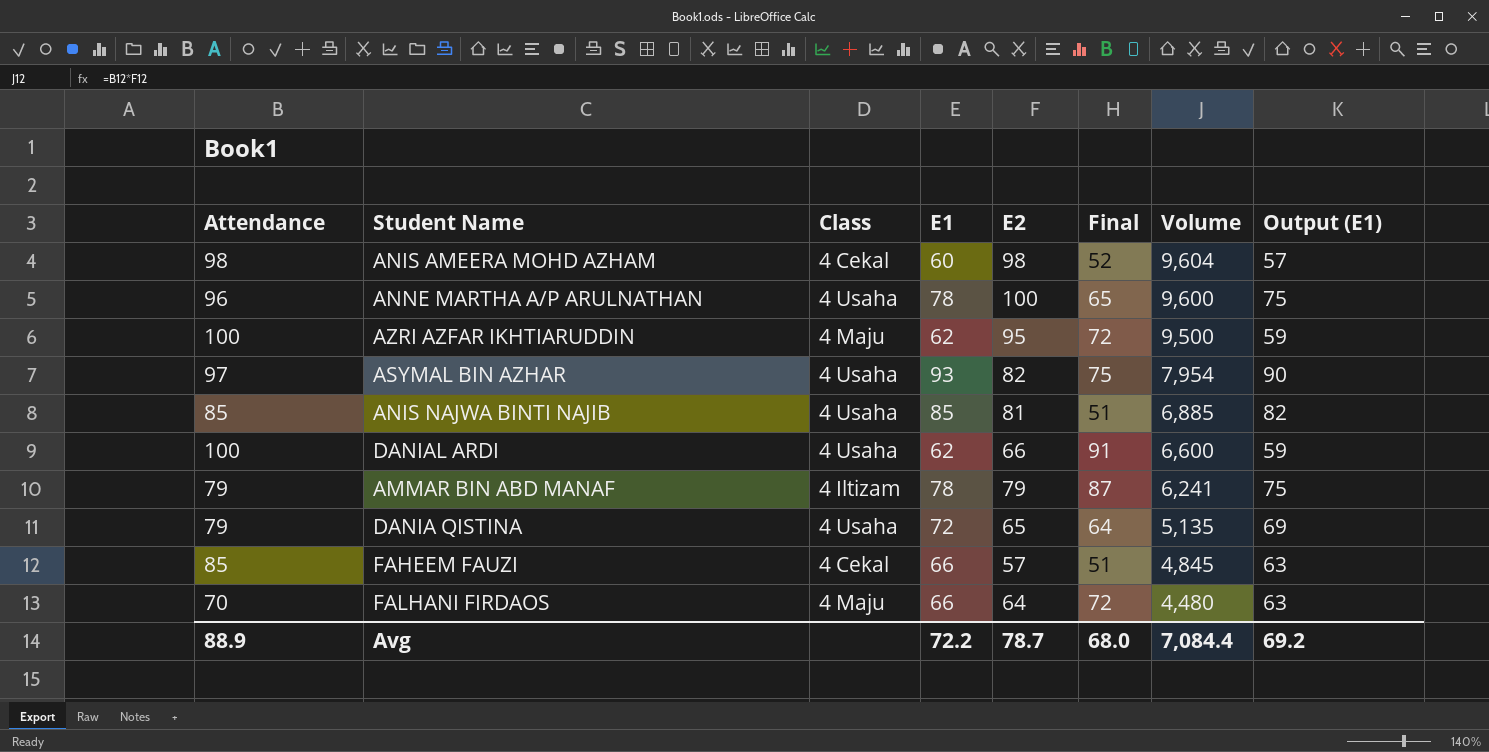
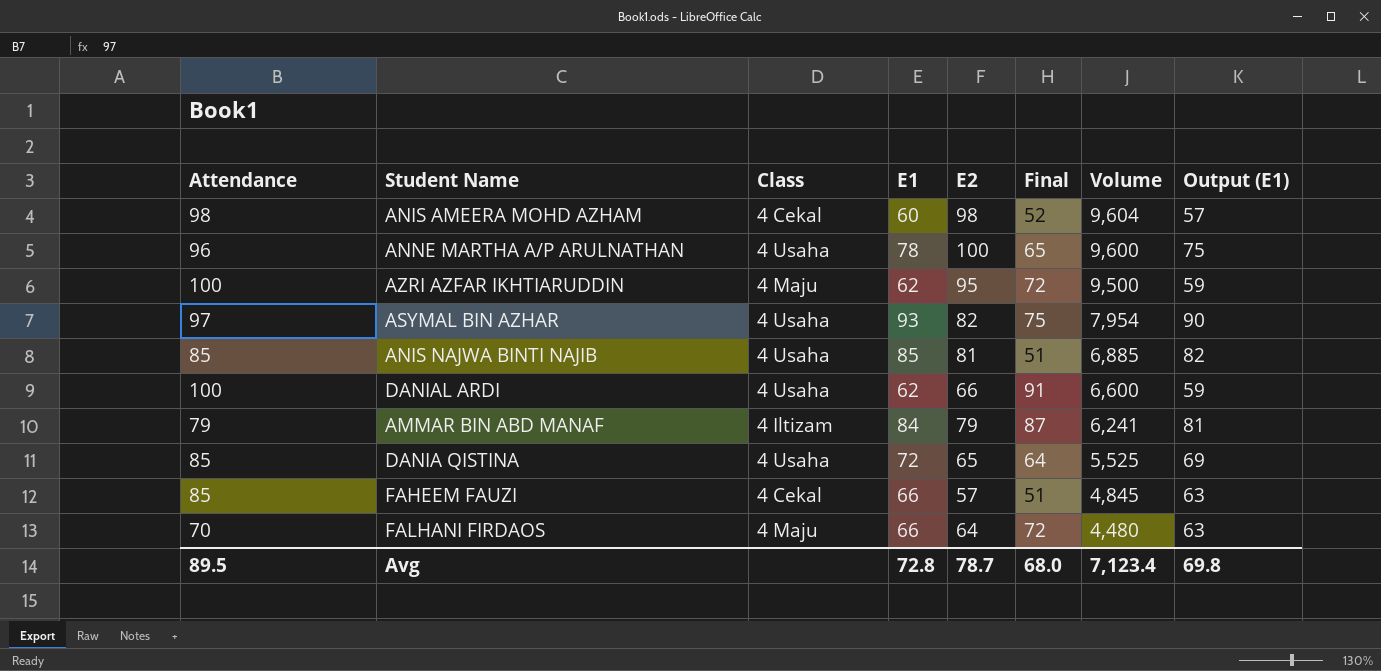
AMMAR BIN ABD MANAF | E1: 78 -> 84
AMMAR BIN ABD MANAF | Output (E1): 75 -> 81
DANIA QISTINA | Attendance: 79 -> 85
DANIA QISTINA | Volume: 5,135 -> 5,525
Avg | Attendance: 88.9 -> 89.5
Avg | E1: 72.2 -> 72.8
Avg | Volume: 7,084.4 -> 7,123.4
Avg | Output (E1): 69.2 -> 69.8

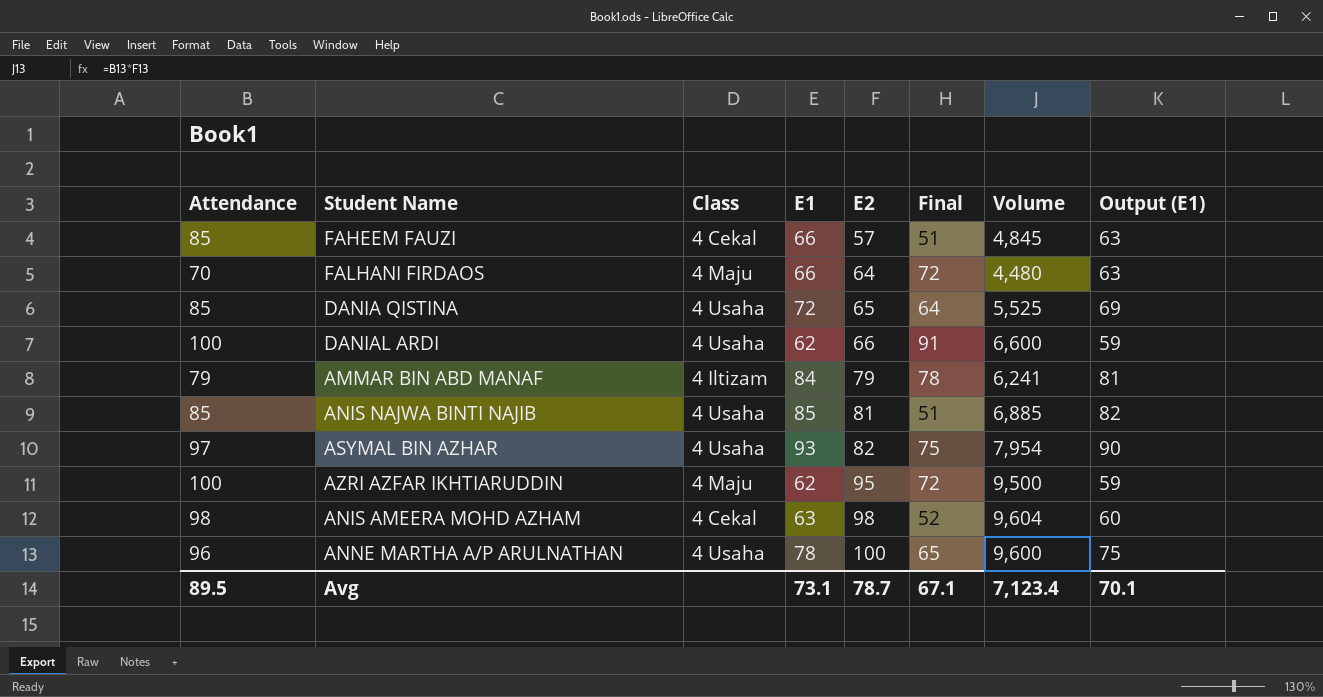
row order: Volume descending -> E2 ascending
AMMAR BIN ABD MANAF | Final: 87 -> 78
ANIS AMEERA MOHD AZHAM | E1: 60 -> 63
ANIS AMEERA MOHD AZHAM | Output (E1): 57 -> 60
Avg | E1: 72.8 -> 73.1
Avg | Final: 68.0 -> 67.1
Avg | Output (E1): 69.8 -> 70.1

